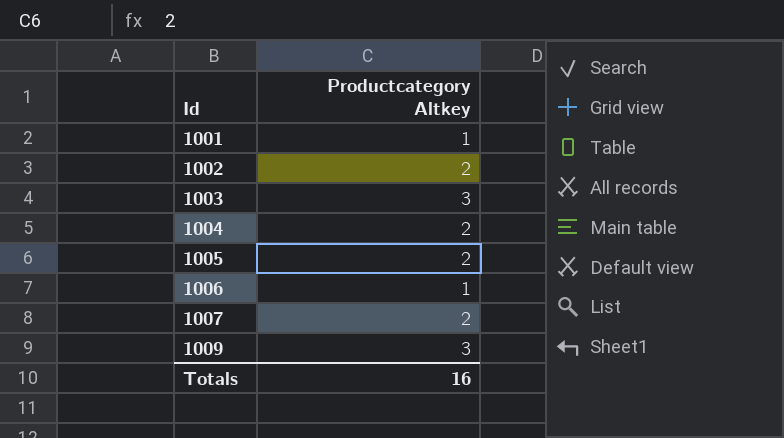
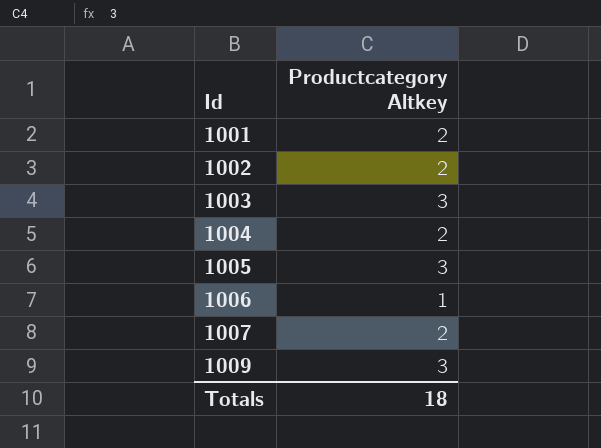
1001 | Productcategory Altkey: 1 -> 2
1005 | Productcategory Altkey: 2 -> 3
Totals | Productcategory Altkey: 16 -> 18

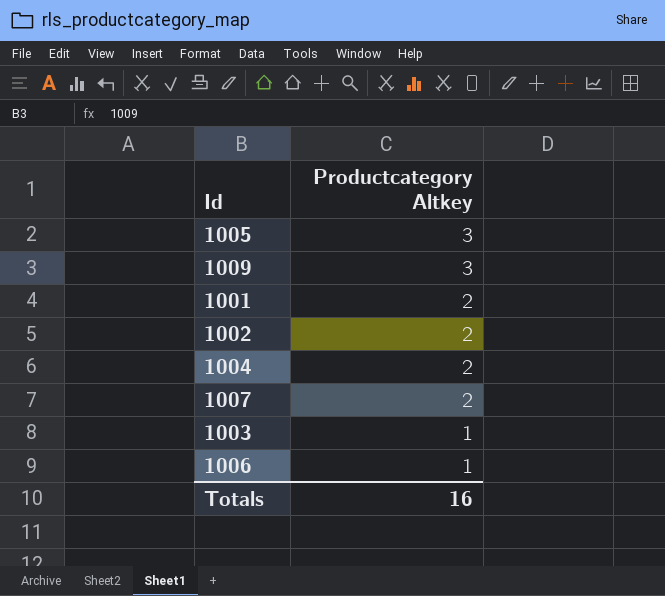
row order: Id ascending -> Productcategory Altkey descending
1003 | Productcategory Altkey: 3 -> 1
Totals | Productcategory Altkey: 18 -> 16

